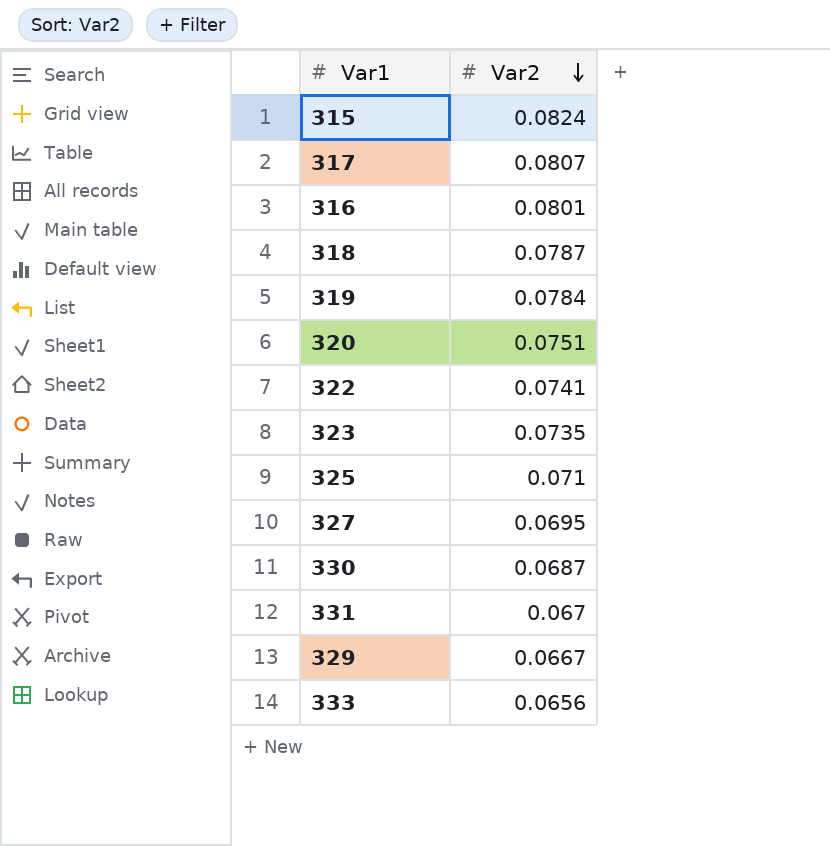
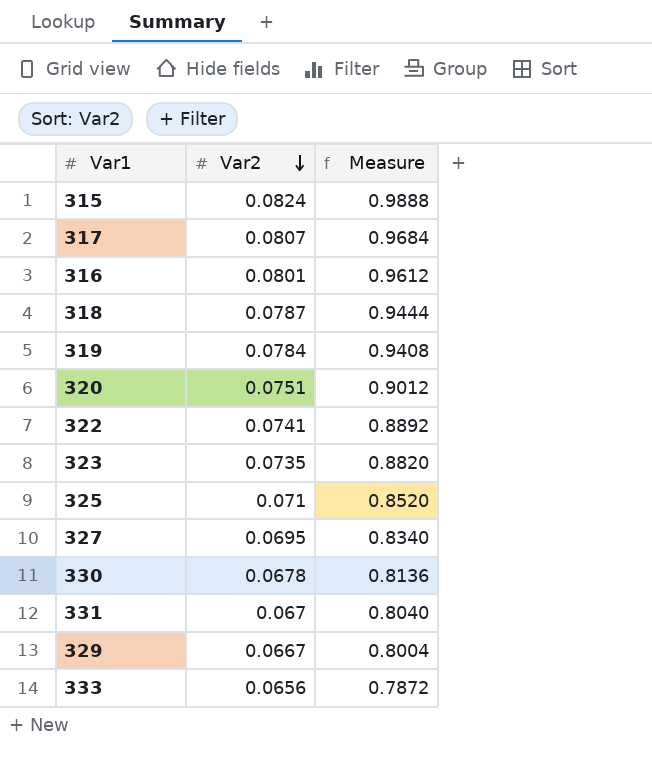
column Measure | formula: none -> [Var2] * 12
330 | Var2: 0.0687 -> 0.0678

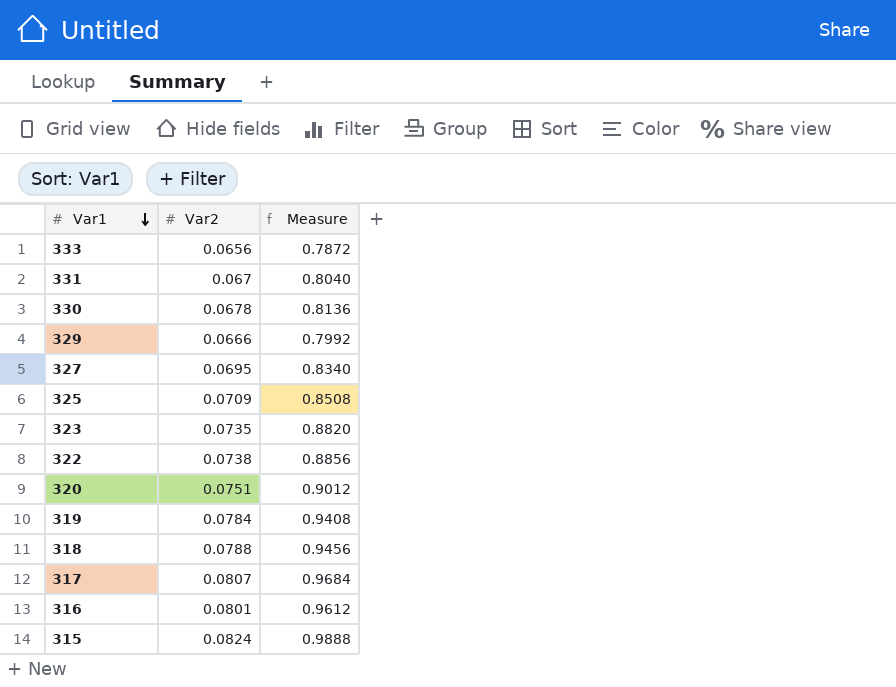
row order: Var2 descending -> Var1 descending
329 | Var2: 0.0667 -> 0.0666
329 | Measure: 0.8004 -> 0.7992
325 | Var2: 0.071 -> 0.0709
325 | Measure: 0.8520 -> 0.8508
322 | Var2: 0.0741 -> 0.0738
322 | Measure: 0.8892 -> 0.8856
318 | Var2: 0.0787 -> 0.0788
318 | Measure: 0.9444 -> 0.9456

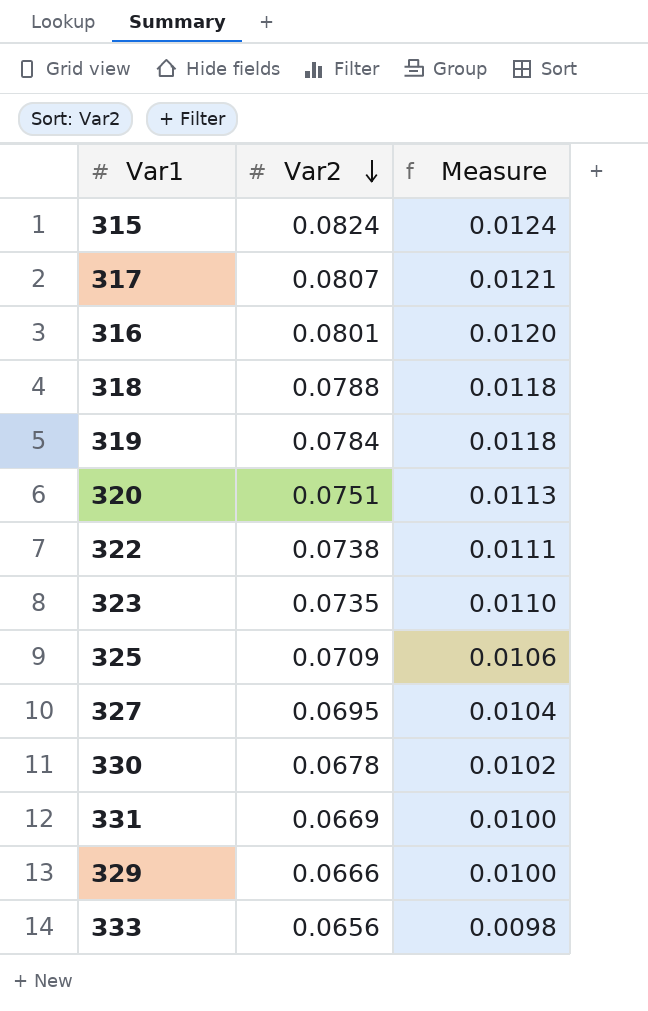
row order: Var1 descending -> Var2 descending
column Measure | formula: [Var2] * 12 -> [Var2] * 0.15
331 | Var2: 0.067 -> 0.0669

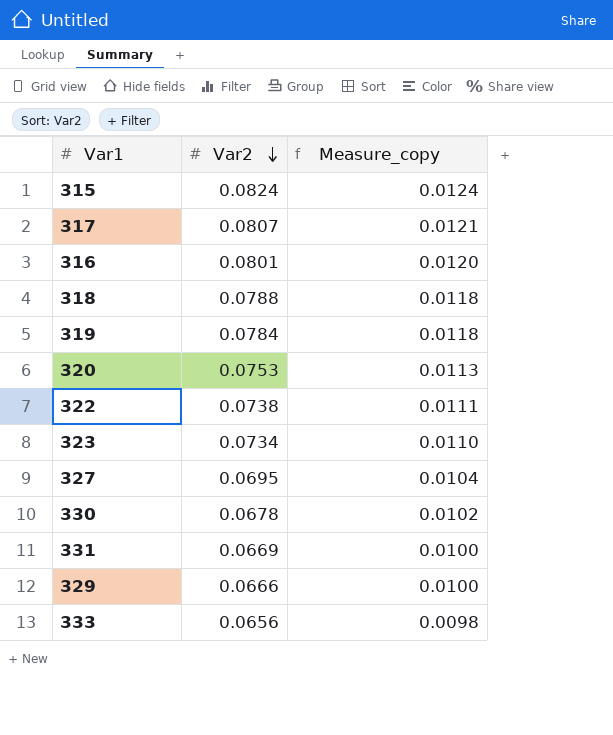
column name: Measure -> Measure_copy
row 325: 0.0709 | 0.0106 -> none
320 | Var2: 0.0751 -> 0.0753
323 | Var2: 0.0735 -> 0.0734

